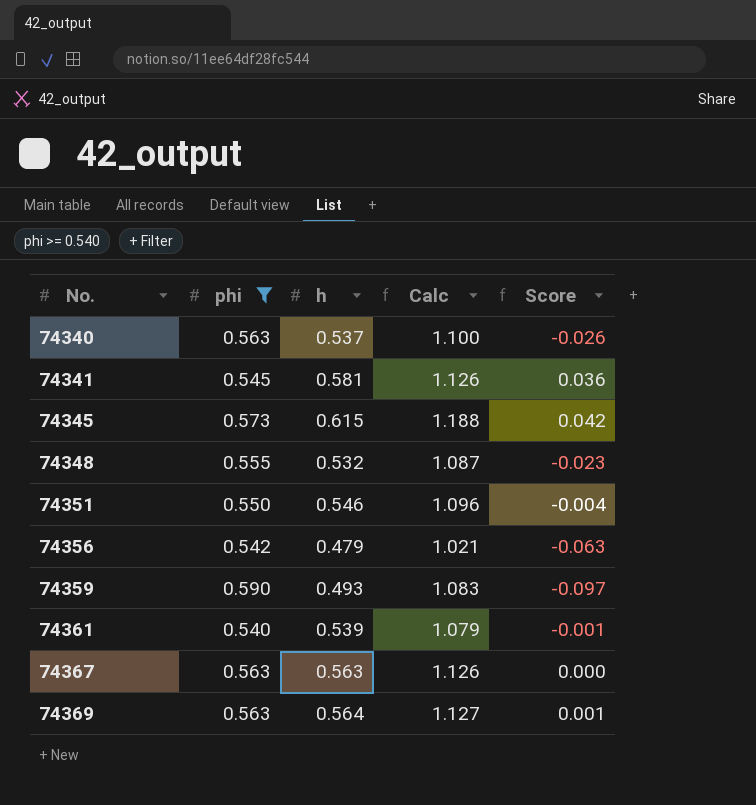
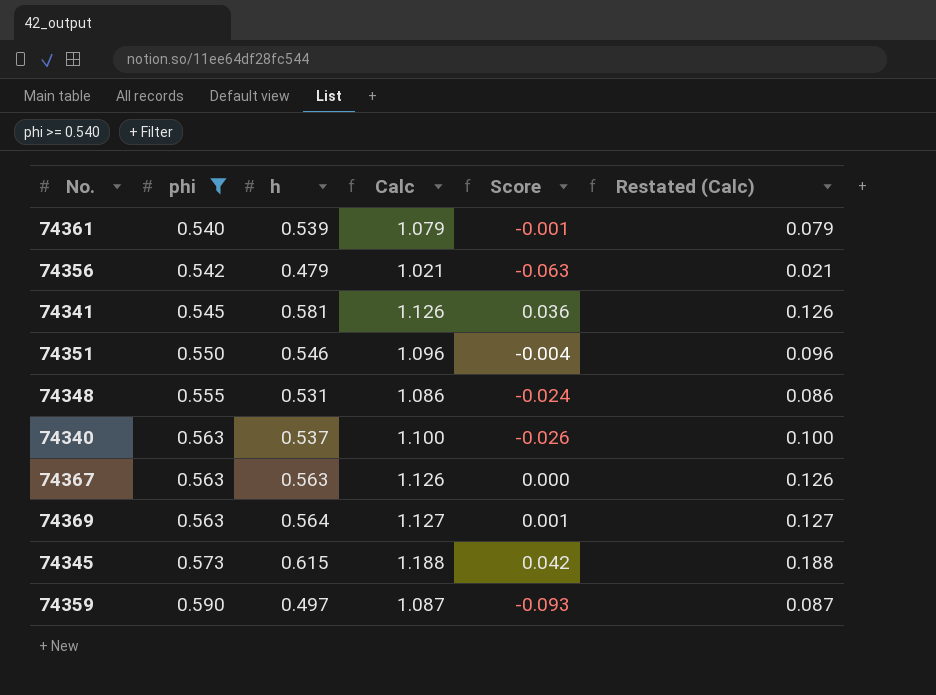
row order: No. ascending -> phi ascending
column Restated (Calc) | formula: none -> [Calc] - 1
74348 | h: 0.532 -> 0.531
74348 | Calc: 1.087 -> 1.086
74348 | Score: -0.023 -> -0.024
74359 | h: 0.493 -> 0.497
74359 | Calc: 1.083 -> 1.087
74359 | Score: -0.097 -> -0.093

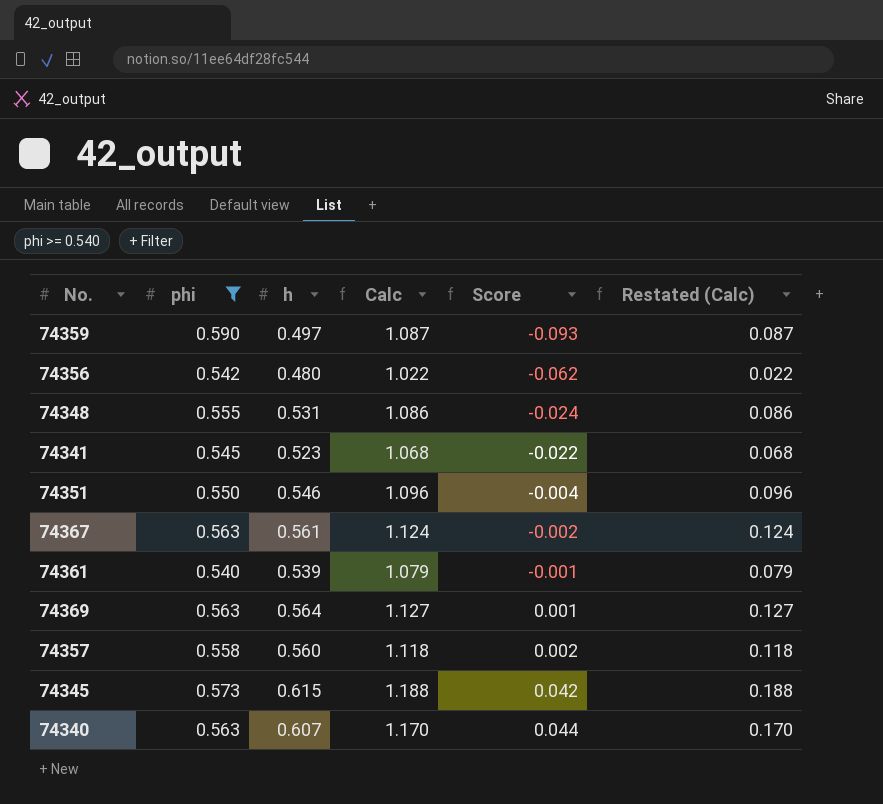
row order: phi ascending -> Score ascending
74356 | h: 0.479 -> 0.480
74356 | Calc: 1.021 -> 1.022
74356 | Score: -0.063 -> -0.062
74356 | Restated (Calc): 0.021 -> 0.022
74341 | h: 0.581 -> 0.523
74341 | Calc: 1.126 -> 1.068
74341 | Score: 0.036 -> -0.022
74341 | Restated (Calc): 0.126 -> 0.068
74367 | h: 0.563 -> 0.561
74367 | Calc: 1.126 -> 1.124
74367 | Score: 0.000 -> -0.002
74367 | Restated (Calc): 0.126 -> 0.124
row 74357: none -> 0.558 | 0.560 | 1.118 | 0.002 | 0.118
74340 | h: 0.537 -> 0.607
74340 | Calc: 1.100 -> 1.170
74340 | Score: -0.026 -> 0.044
74340 | Restated (Calc): 0.100 -> 0.170

